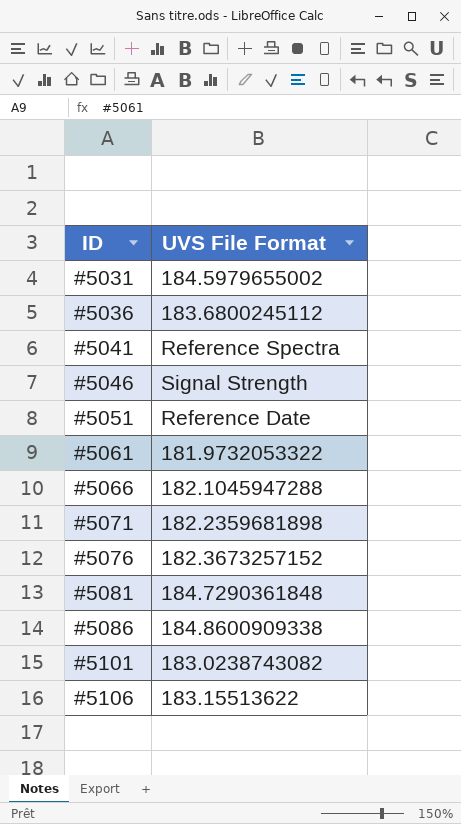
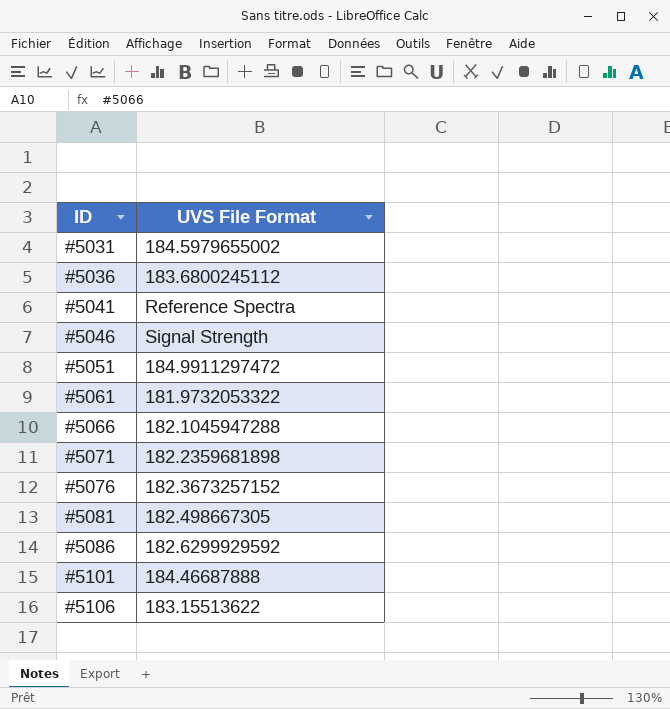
#5051 | UVS File Format: Reference Date -> 184.9911297472
#5081 | UVS File Format: 184.7290361848 -> 182.498667305
#5086 | UVS File Format: 184.8600909338 -> 182.6299929592
#5101 | UVS File Format: 183.0238743082 -> 184.46687888

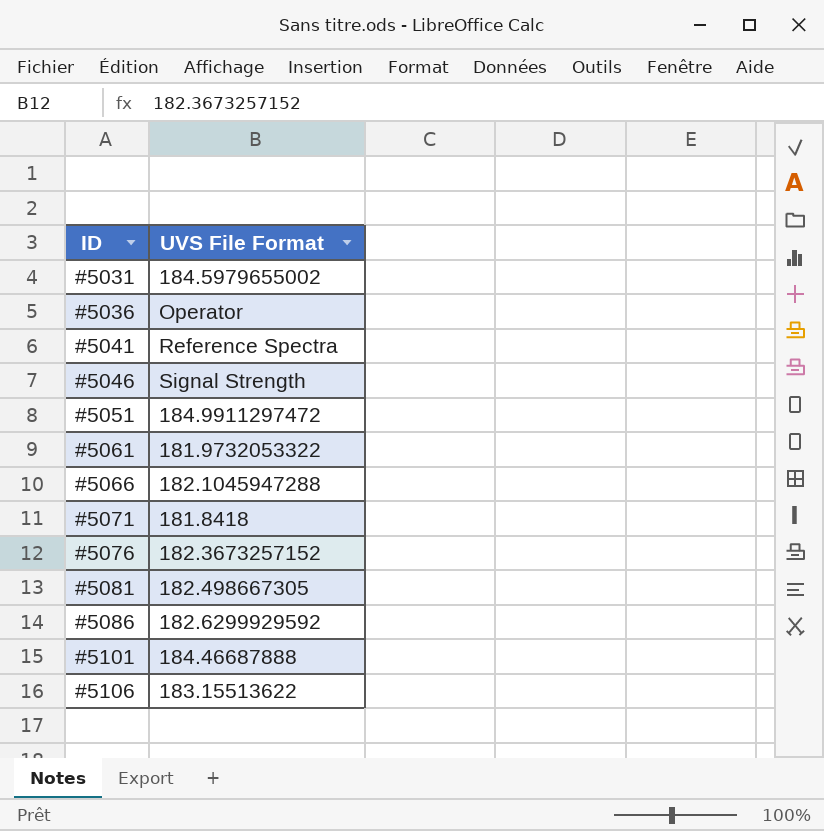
#5036 | UVS File Format: 183.6800245112 -> Operator
#5071 | UVS File Format: 182.2359681898 -> 181.8418

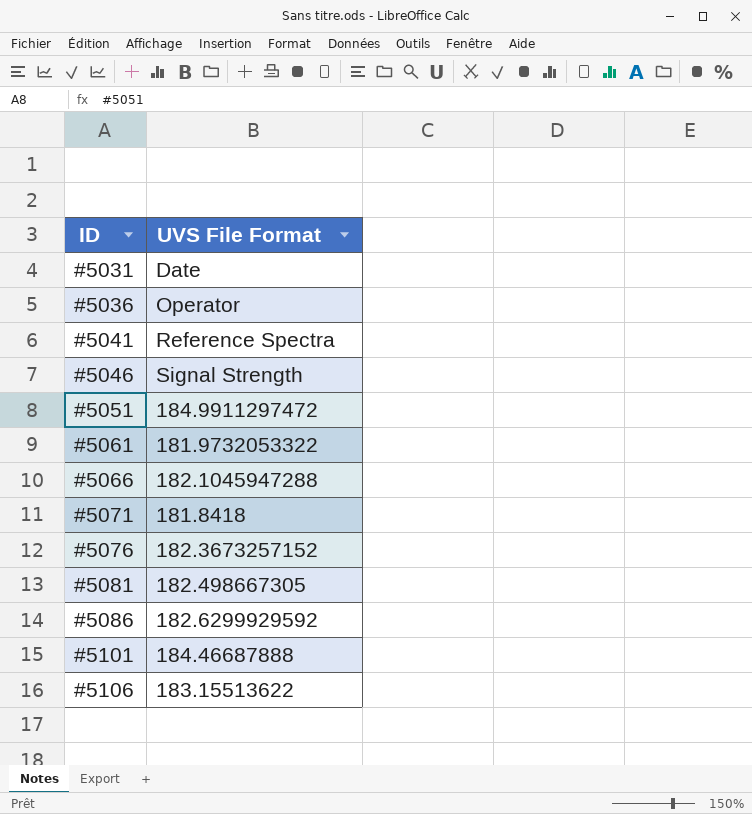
#5031 | UVS File Format: 184.5979655002 -> Date

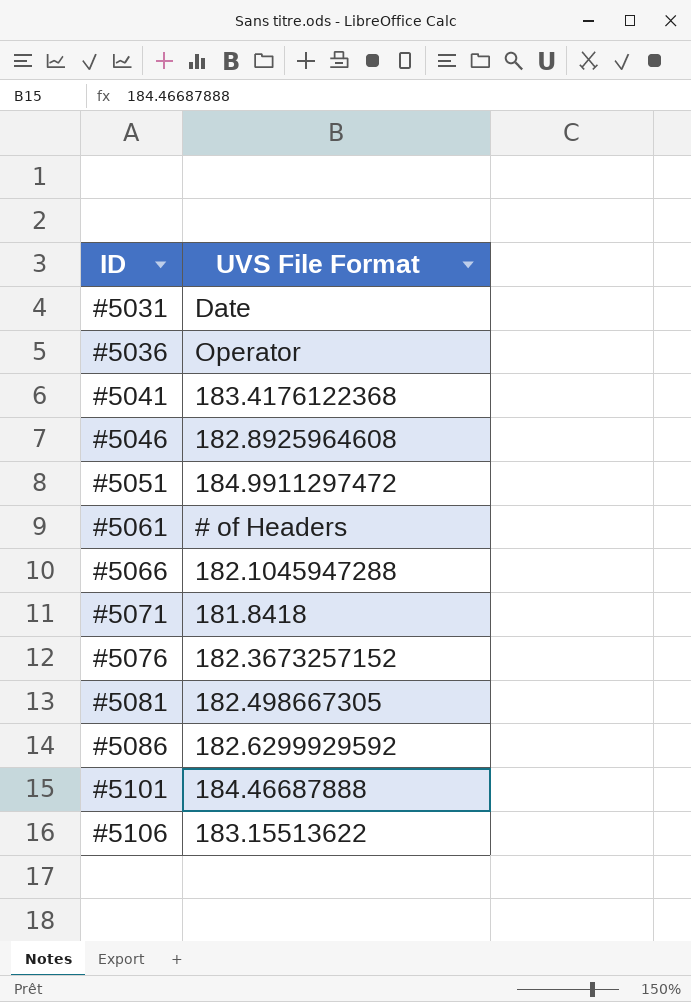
#5041 | UVS File Format: Reference Spectra -> 183.4176122368
#5046 | UVS File Format: Signal Strength -> 182.8925964608
#5061 | UVS File Format: 181.9732053322 -> # of Headers

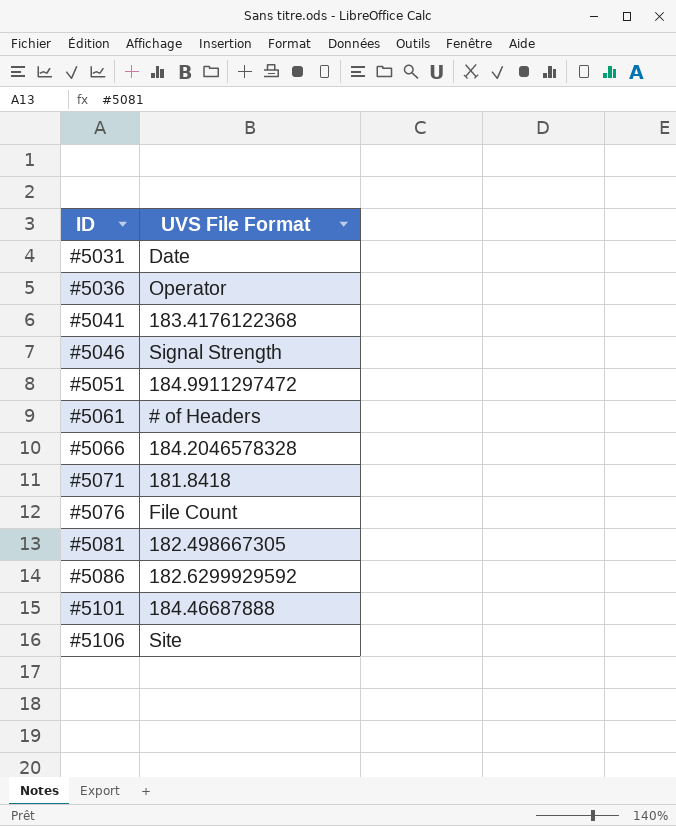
#5046 | UVS File Format: 182.8925964608 -> Signal Strength
#5066 | UVS File Format: 182.1045947288 -> 184.2046578328
#5076 | UVS File Format: 182.3673257152 -> File Count
#5106 | UVS File Format: 183.15513622 -> Site

